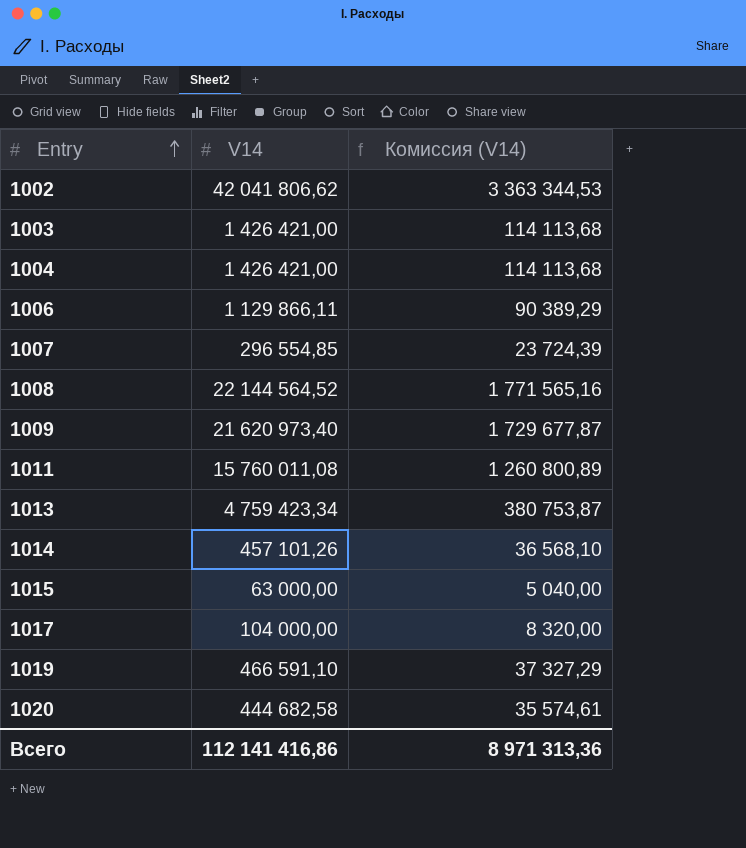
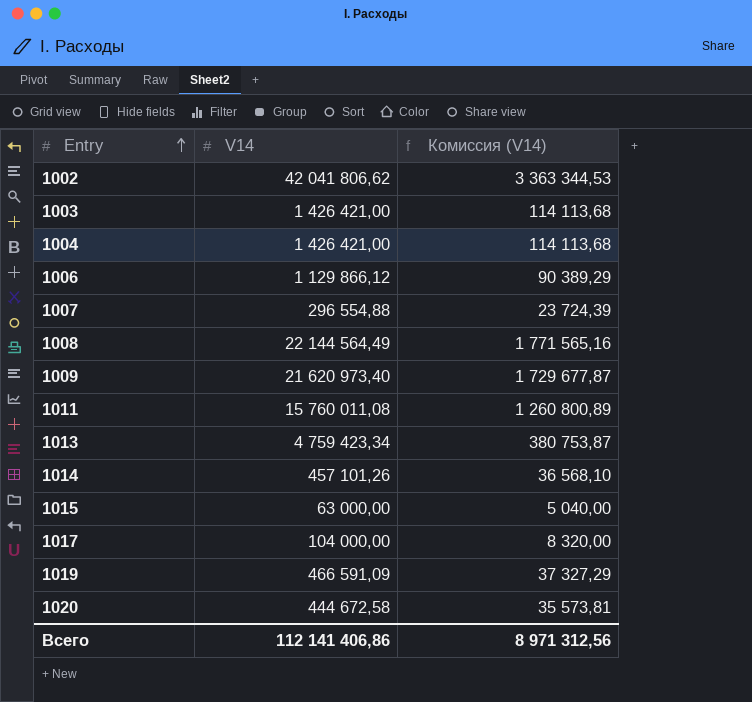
1006 | V14: 1 129 866,11 -> 1 129 866,12
1007 | V14: 296 554,85 -> 296 554,88
1008 | V14: 22 144 564,52 -> 22 144 564,49
1019 | V14: 466 591,10 -> 466 591,09
1020 | V14: 444 682,58 -> 444 672,58
1020 | Комиссия (V14): 35 574,61 -> 35 573,81
Всего | V14: 112 141 416,86 -> 112 141 406,86
Всего | Комиссия (V14): 8 971 313,36 -> 8 971 312,56

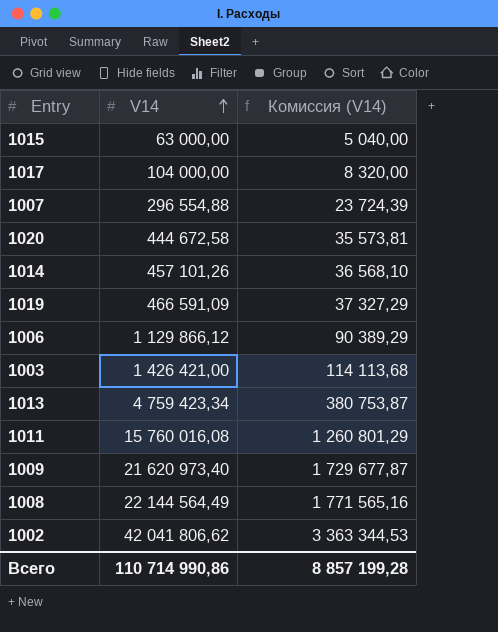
row order: Entry ascending -> V14 ascending
row 1004: 1 426 421,00 | 114 113,68 -> none
1011 | V14: 15 760 011,08 -> 15 760 016,08
1011 | Комиссия (V14): 1 260 800,89 -> 1 260 801,29
Всего | V14: 112 141 406,86 -> 110 714 990,86
Всего | Комиссия (V14): 8 971 312,56 -> 8 857 199,28

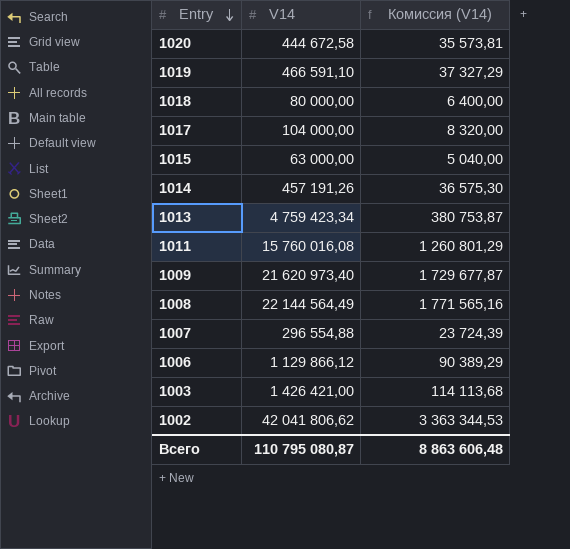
row order: V14 ascending -> Entry descending
1019 | V14: 466 591,09 -> 466 591,10
row 1018: none -> 80 000,00 | 6 400,00
1014 | V14: 457 101,26 -> 457 191,26
1014 | Комиссия (V14): 36 568,10 -> 36 575,30
Всего | V14: 110 714 990,86 -> 110 795 080,87
Всего | Комиссия (V14): 8 857 199,28 -> 8 863 606,48

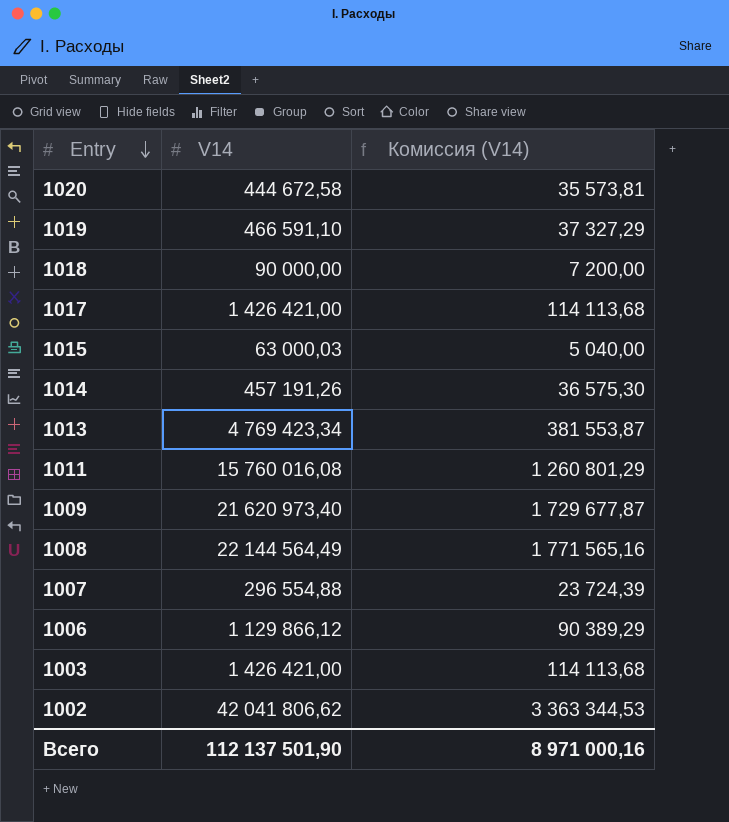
1018 | V14: 80 000,00 -> 90 000,00
1018 | Комиссия (V14): 6 400,00 -> 7 200,00
1017 | V14: 104 000,00 -> 1 426 421,00
1017 | Комиссия (V14): 8 320,00 -> 114 113,68
1015 | V14: 63 000,00 -> 63 000,03
1013 | V14: 4 759 423,34 -> 4 769 423,34
1013 | Комиссия (V14): 380 753,87 -> 381 553,87
Всего | V14: 110 795 080,87 -> 112 137 501,90
Всего | Комиссия (V14): 8 863 606,48 -> 8 971 000,16

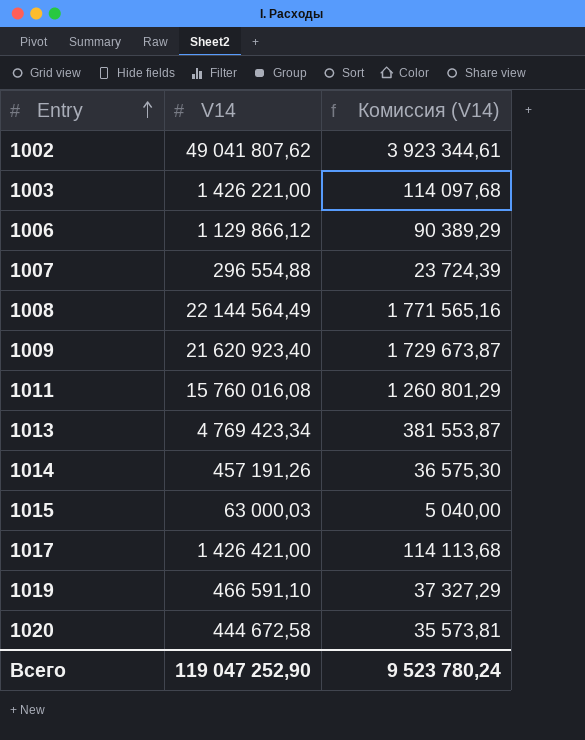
row order: Entry descending -> Entry ascending
row 1018: 90 000,00 | 7 200,00 -> none
1002 | V14: 42 041 806,62 -> 49 041 807,62
1002 | Комиссия (V14): 3 363 344,53 -> 3 923 344,61
1003 | V14: 1 426 421,00 -> 1 426 221,00
1003 | Комиссия (V14): 114 113,68 -> 114 097,68
1009 | V14: 21 620 973,40 -> 21 620 923,40
1009 | Комиссия (V14): 1 729 677,87 -> 1 729 673,87
Всего | V14: 112 137 501,90 -> 119 047 252,90
Всего | Комиссия (V14): 8 971 000,16 -> 9 523 780,24

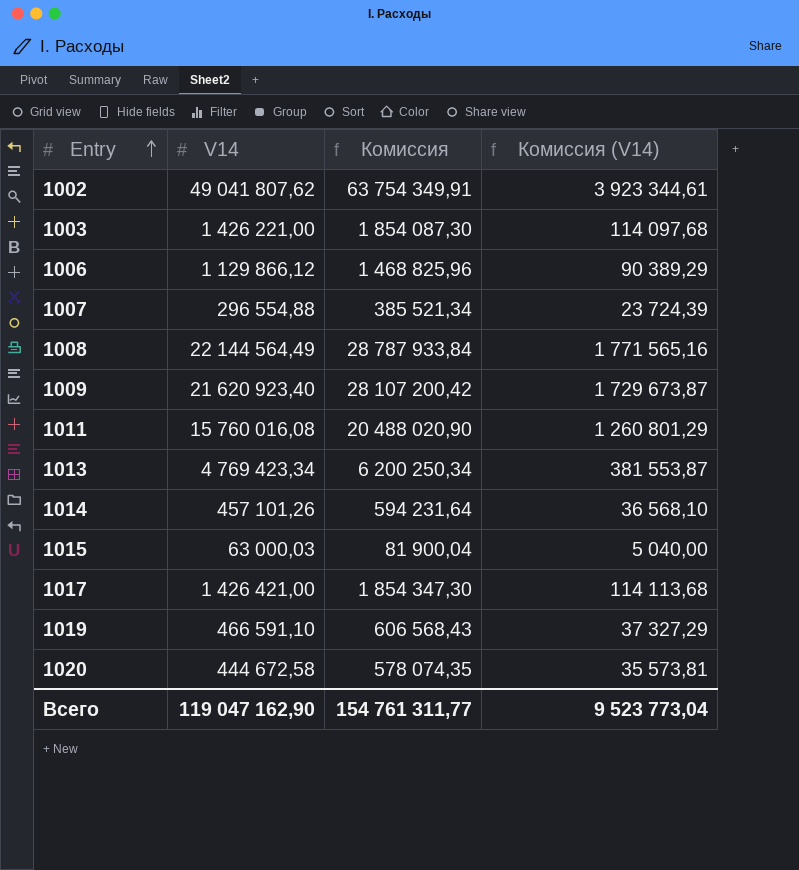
column Комиссия | formula: none -> [V14] * 1,3
1014 | V14: 457 191,26 -> 457 101,26
1014 | Комиссия (V14): 36 575,30 -> 36 568,10
Всего | V14: 119 047 252,90 -> 119 047 162,90
Всего | Комиссия (V14): 9 523 780,24 -> 9 523 773,04

